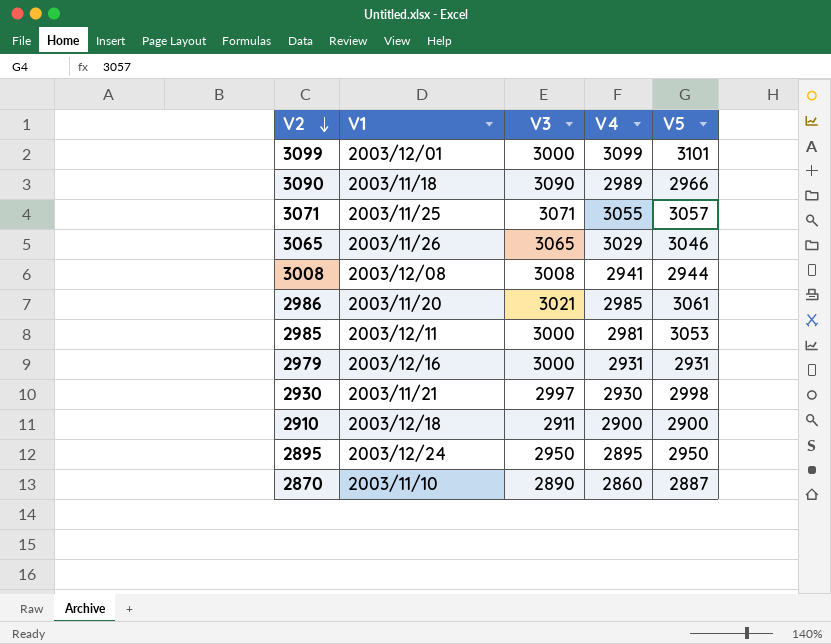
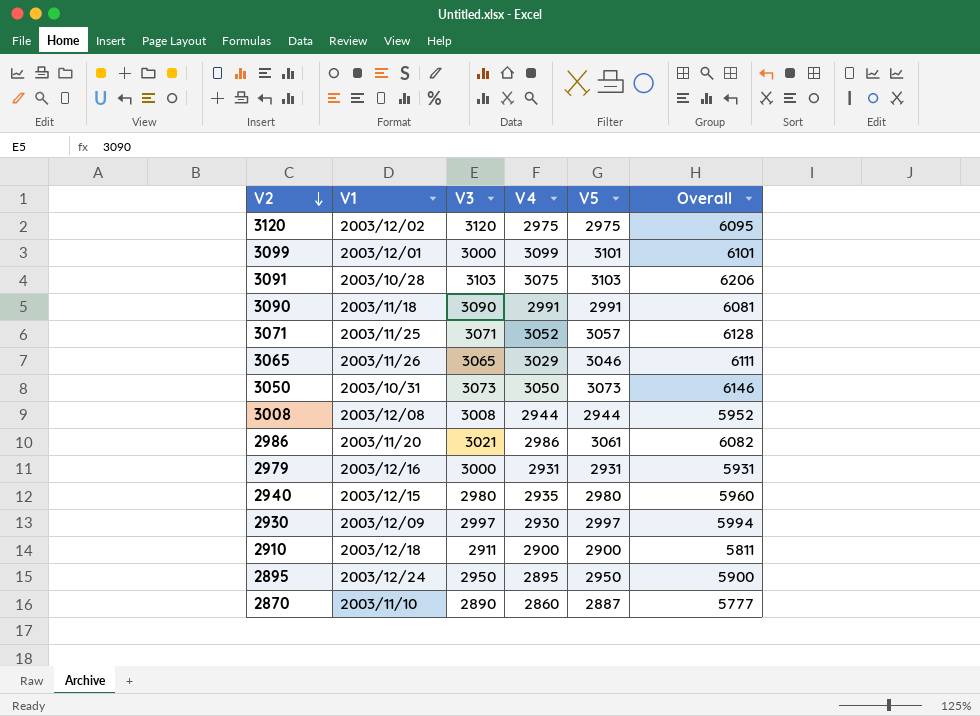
column Overall | formula: none -> [V3] + [V5]
row 2985: 2003/12/11 | 3000 | 2981 | 3053 -> none
row 3120: none -> 2003/12/02 | 3120 | 2975 | 2975 | 6095
row 3091: none -> 2003/10/28 | 3103 | 3075 | 3103 | 6206
3090 | V4: 2989 -> 2991
3090 | V5: 2966 -> 2991
3071 | V4: 3055 -> 3052
row 3050: none -> 2003/10/31 | 3073 | 3050 | 3073 | 6146
3008 | V4: 2941 -> 2944
2986 | V4: 2985 -> 2986
row 2940: none -> 2003/12/15 | 2980 | 2935 | 2980 | 5960
2930 | V1: 2003/11/21 -> 2003/12/09
2930 | V5: 2998 -> 2997

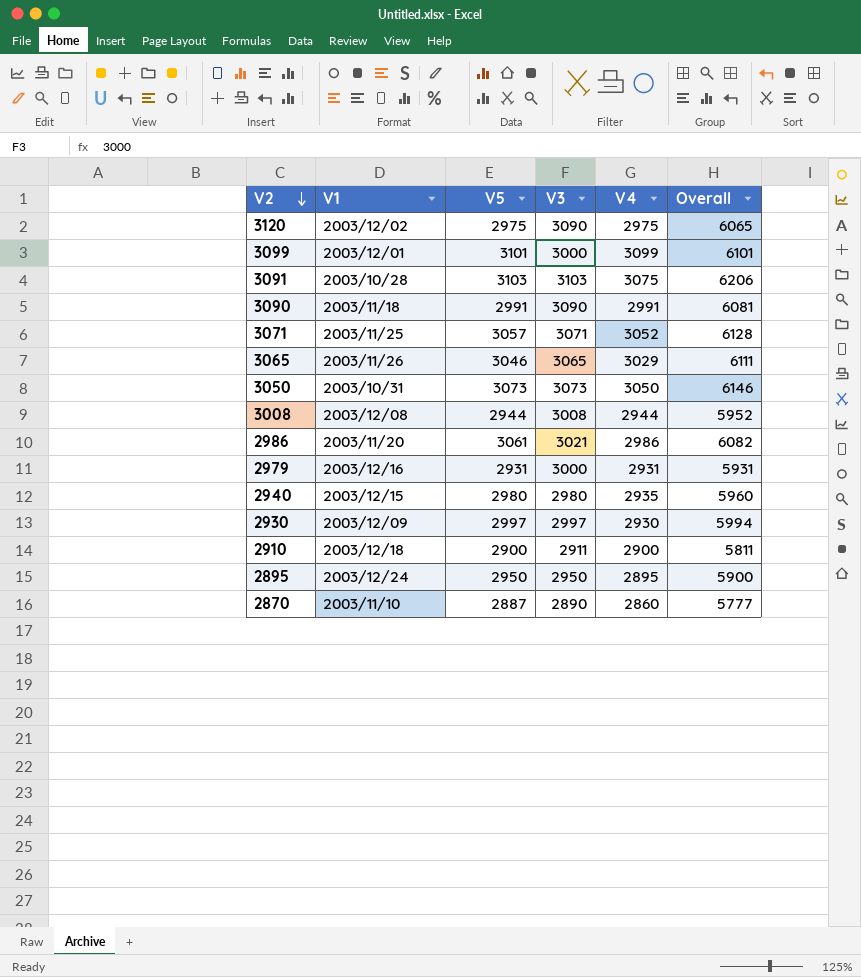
column V5 | position: 5 -> 3
3120 | V3: 3120 -> 3090
3120 | Overall: 6095 -> 6065

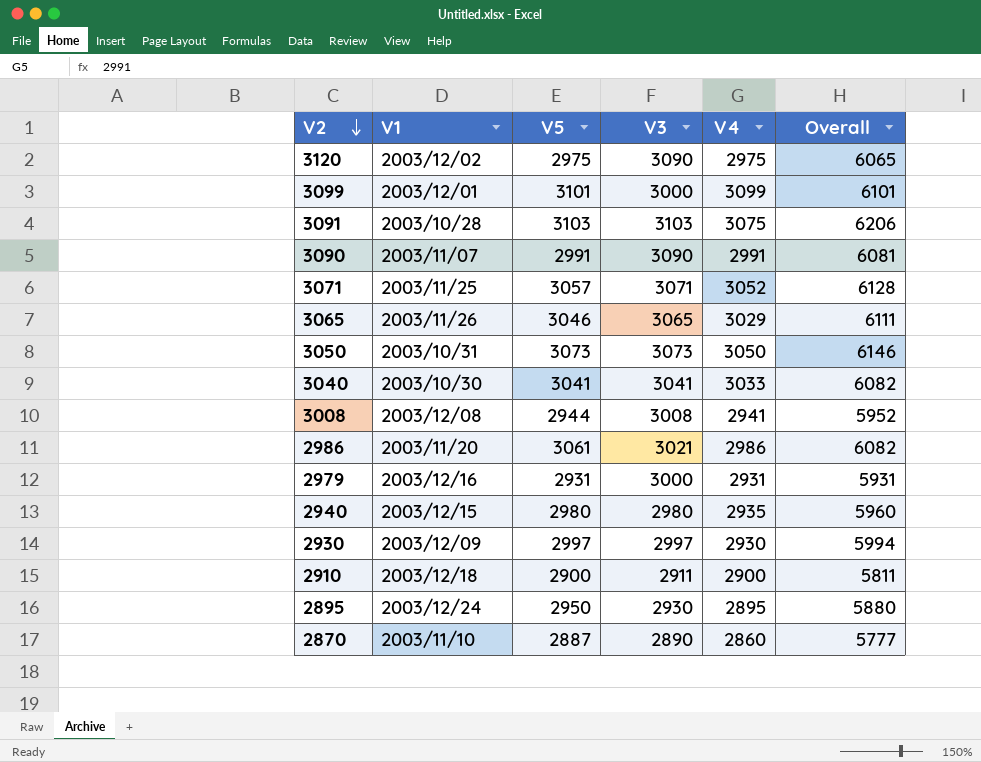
3090 | V1: 2003/11/18 -> 2003/11/07
row 3040: none -> 2003/10/30 | 3041 | 3041 | 3033 | 6082
3008 | V4: 2944 -> 2941
2895 | V3: 2950 -> 2930
2895 | Overall: 5900 -> 5880

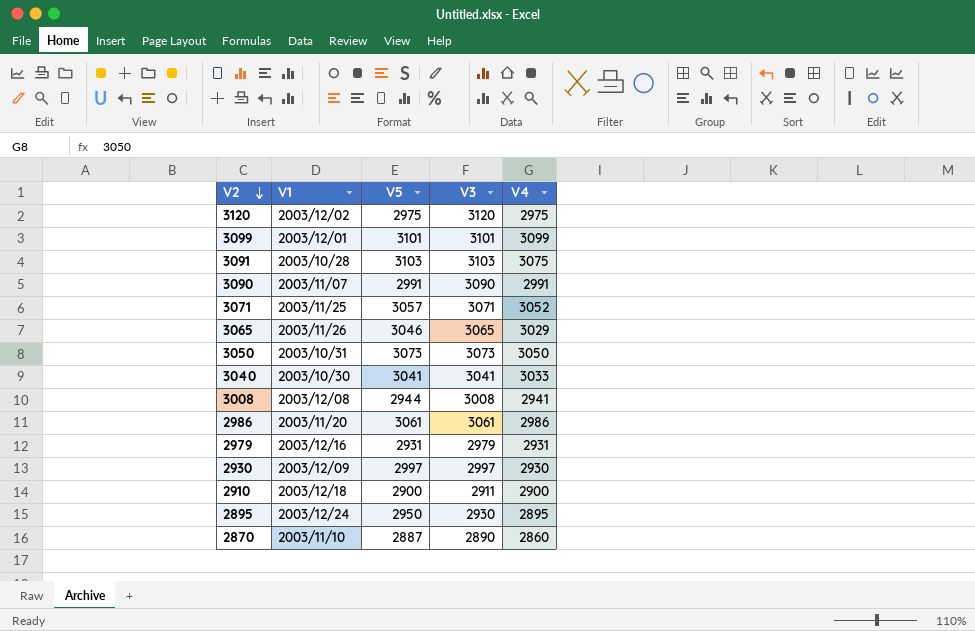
column Overall | formula: [V5] + [V3] -> none
row 2940: 2003/12/15 | 2980 | 2980 | 2935 | 5960 -> none
3120 | V3: 3090 -> 3120
3099 | V3: 3000 -> 3101
2986 | V3: 3021 -> 3061
2979 | V3: 3000 -> 2979

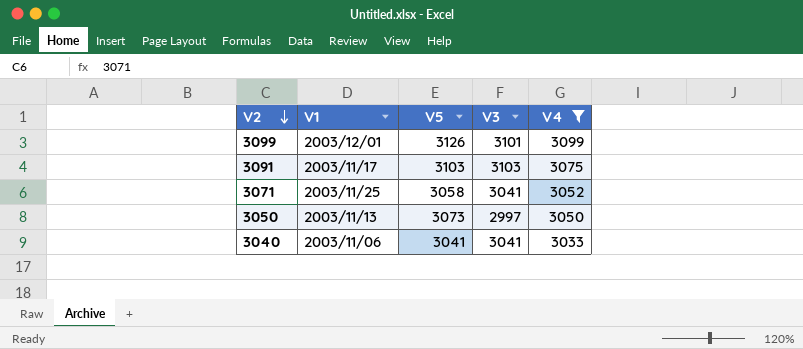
filter: none -> V4 >= 3033
3099 | V5: 3101 -> 3126
3091 | V1: 2003/10/28 -> 2003/11/17
3071 | V5: 3057 -> 3058
3071 | V3: 3071 -> 3041
3050 | V1: 2003/10/31 -> 2003/11/13
3050 | V3: 3073 -> 2997
3040 | V1: 2003/10/30 -> 2003/11/06

